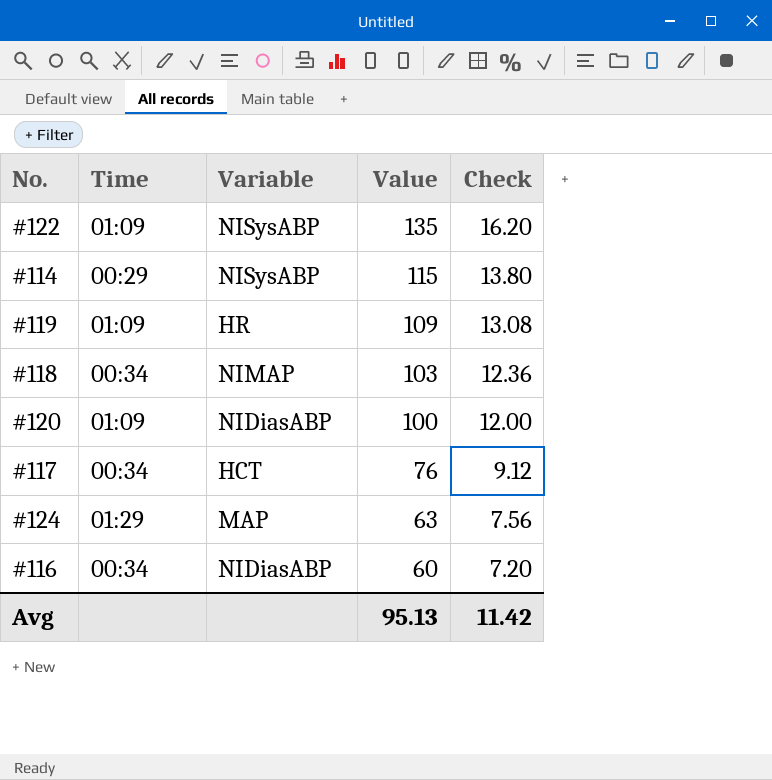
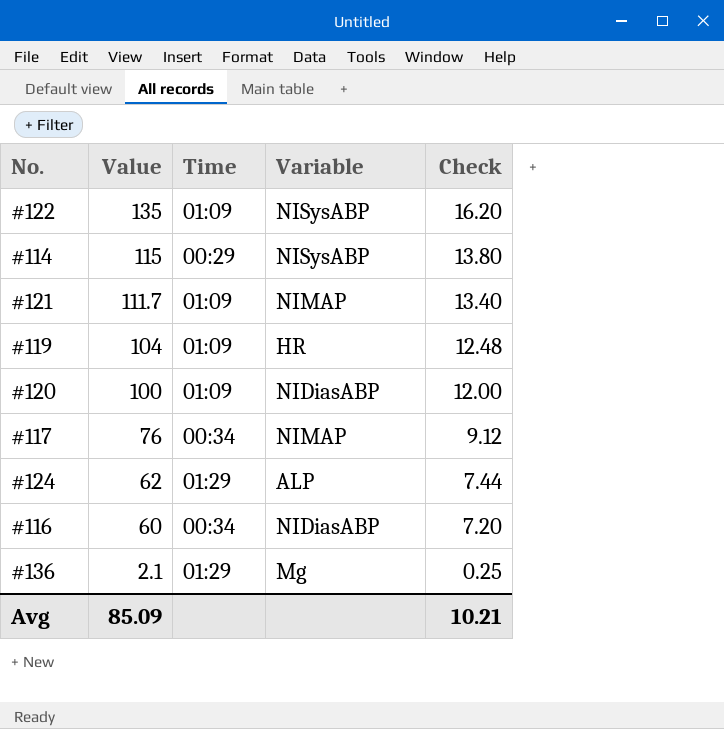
column Value | position: 4 -> 2
row #118: 00:34 | NIMAP | 103 | 12.36 -> none
row #121: none -> 111.7 | 01:09 | NIMAP | 13.40
#119 | Value: 109 -> 104
#119 | Check: 13.08 -> 12.48
#117 | Variable: HCT -> NIMAP
#124 | Value: 63 -> 62
#124 | Variable: MAP -> ALP
#124 | Check: 7.56 -> 7.44
row #136: none -> 2.1 | 01:29 | Mg | 0.25
Avg | Value: 95.13 -> 85.09
Avg | Check: 11.42 -> 10.21

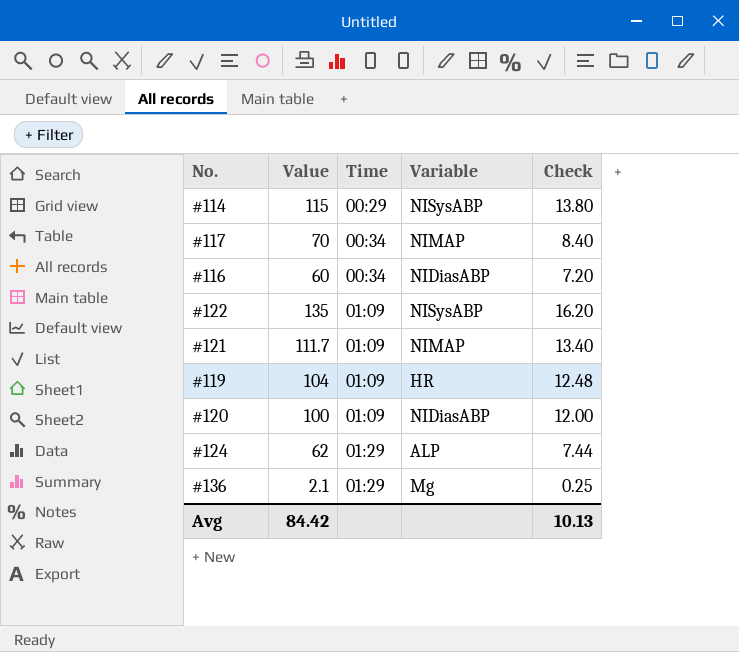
row order: Value descending -> Time ascending
#117 | Value: 76 -> 70
#117 | Check: 9.12 -> 8.40
Avg | Value: 85.09 -> 84.42
Avg | Check: 10.21 -> 10.13

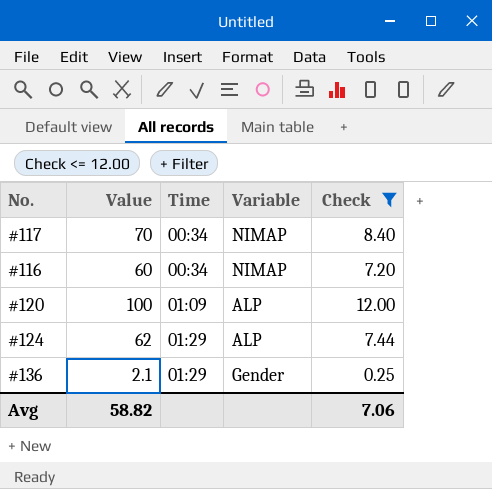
filter: none -> Check <= 12.00
#116 | Variable: NIDiasABP -> NIMAP
#120 | Variable: NIDiasABP -> ALP
#136 | Variable: Mg -> Gender
Avg | Value: 84.42 -> 58.82
Avg | Check: 10.13 -> 7.06

